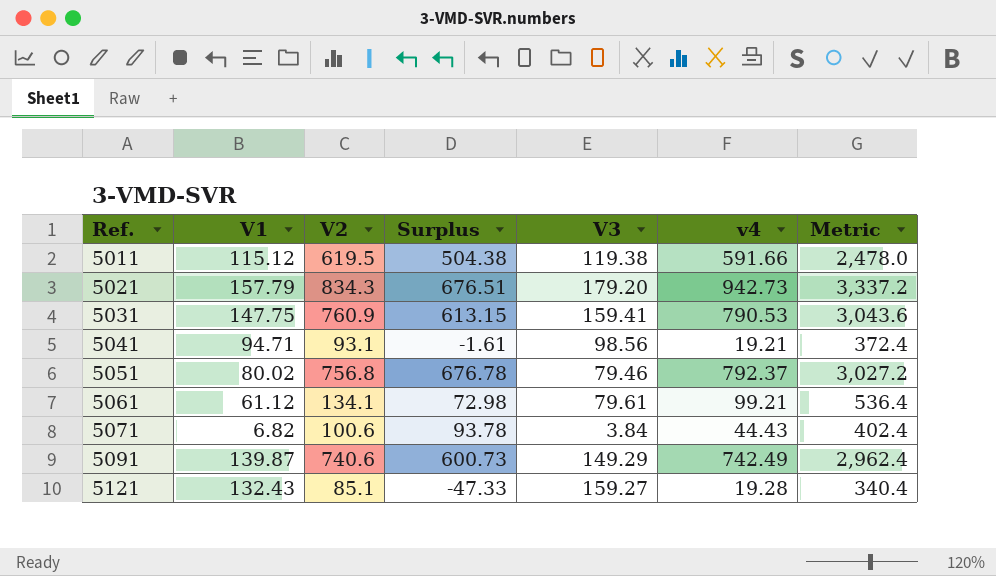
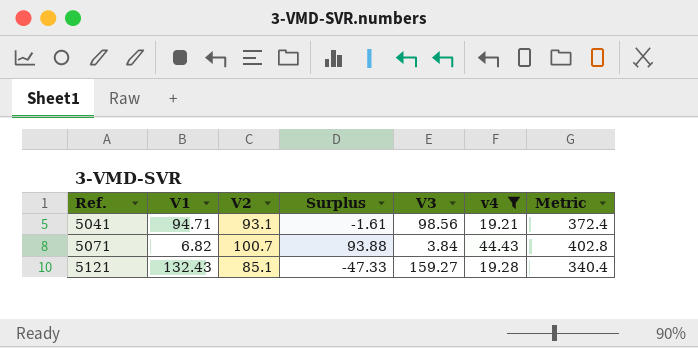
filter: none -> v4 <= 44.43
5071 | V2: 100.6 -> 100.7
5071 | Surplus: 93.78 -> 93.88
5071 | Metric: 402.4 -> 402.8

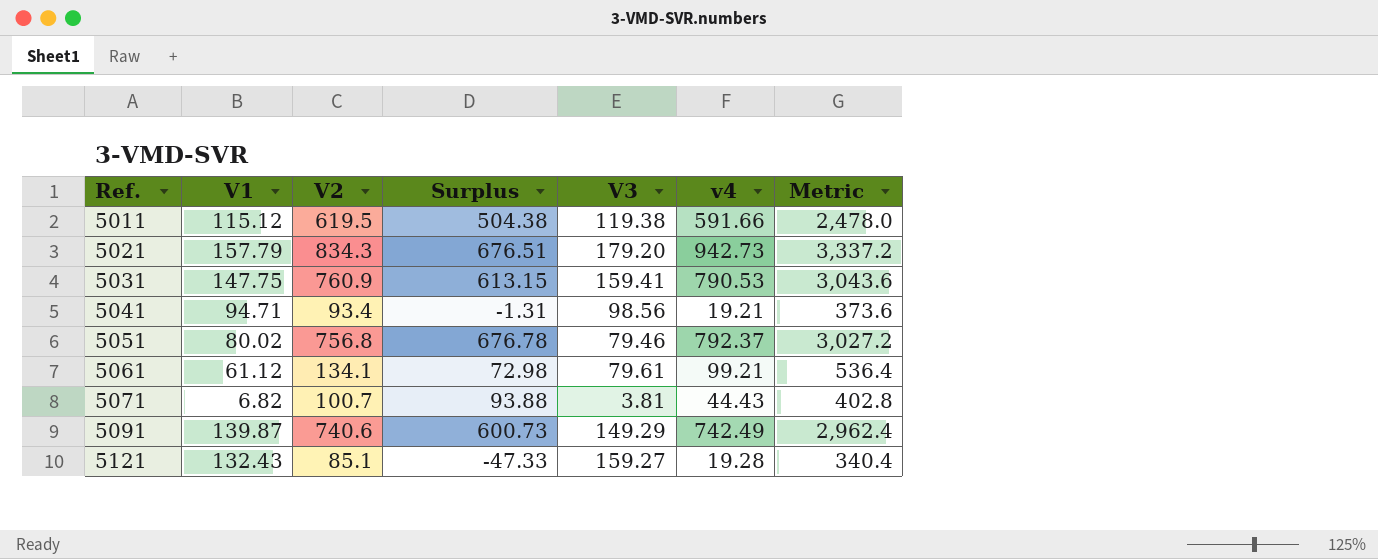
filter: v4 <= 44.43 -> none
5041 | V2: 93.1 -> 93.4
5041 | Surplus: -1.61 -> -1.31
5041 | Metric: 372.4 -> 373.6
5071 | V3: 3.84 -> 3.81

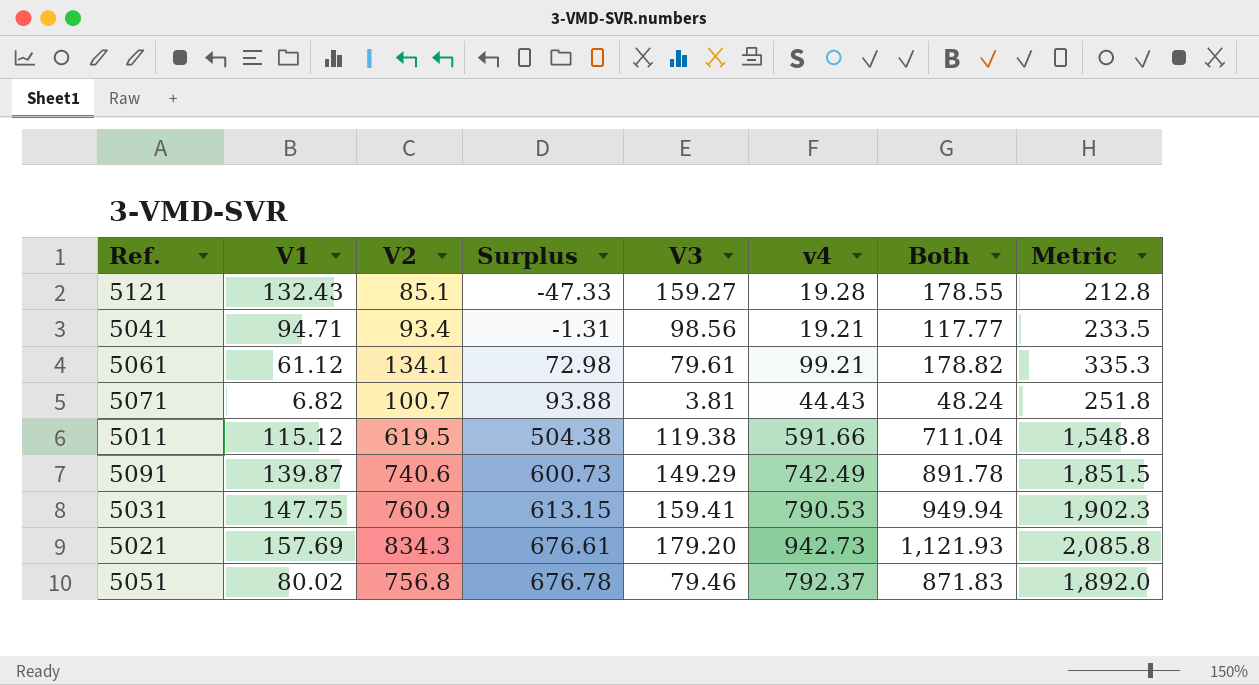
row order: Ref. ascending -> Surplus ascending
column Both | formula: none -> [V3] + [v4]
column Metric | formula: [V2] * 4 -> [V2] * 2.5
5021 | V1: 157.79 -> 157.69
5021 | Surplus: 676.51 -> 676.61

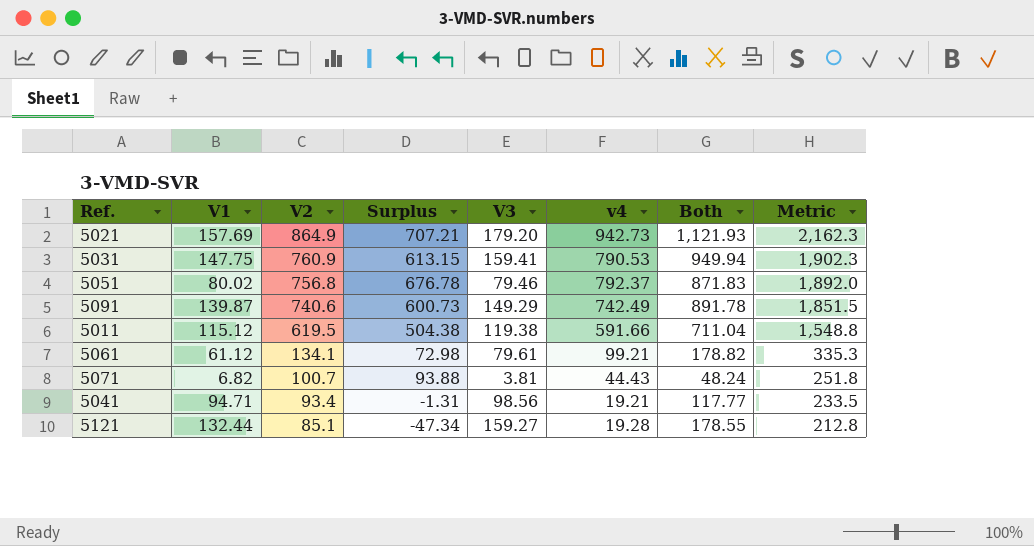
row order: Surplus ascending -> V2 descending
5021 | V2: 834.3 -> 864.9
5021 | Surplus: 676.61 -> 707.21
5021 | Metric: 2,085.8 -> 2,162.3
5121 | V1: 132.43 -> 132.44
5121 | Surplus: -47.33 -> -47.34

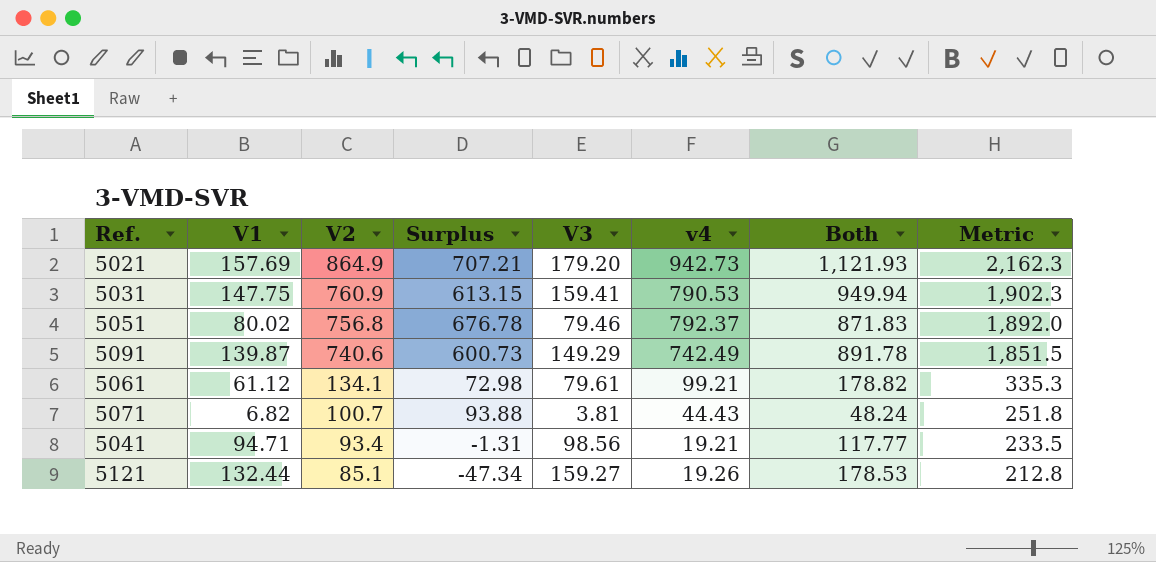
row 5011: 115.12 | 619.5 | 504.38 | 119.38 | 591.66 | 711.04 | 1,548.8 -> none
5121 | v4: 19.28 -> 19.26
5121 | Both: 178.55 -> 178.53

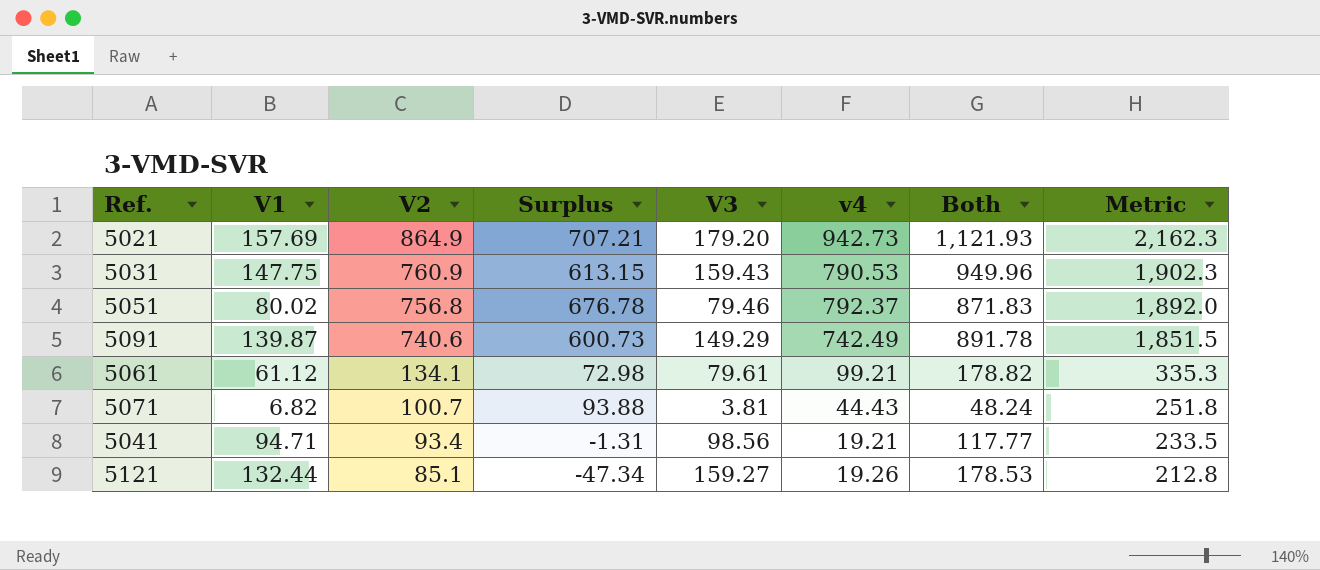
5031 | V3: 159.41 -> 159.43
5031 | Both: 949.94 -> 949.96

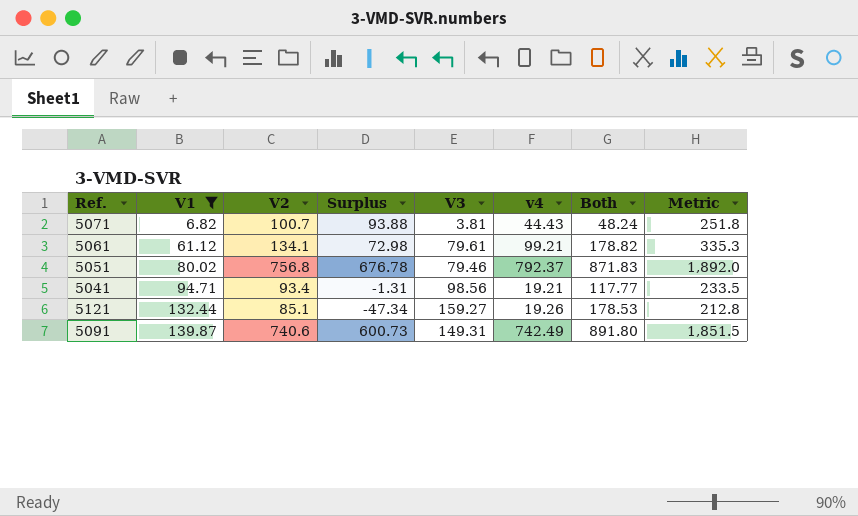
filter: none -> V1 <= 139.87
row order: V2 descending -> V1 ascending
5091 | V3: 149.29 -> 149.31
5091 | Both: 891.78 -> 891.80

